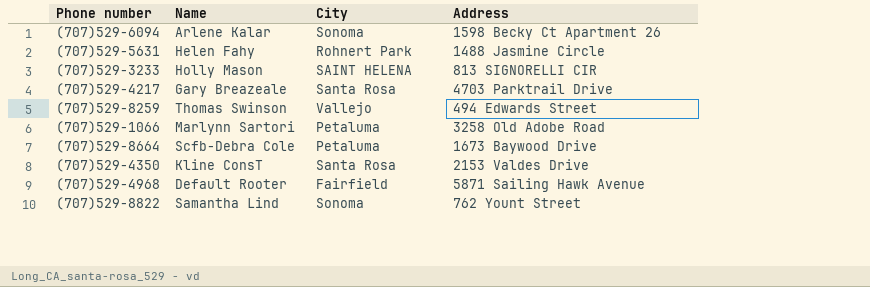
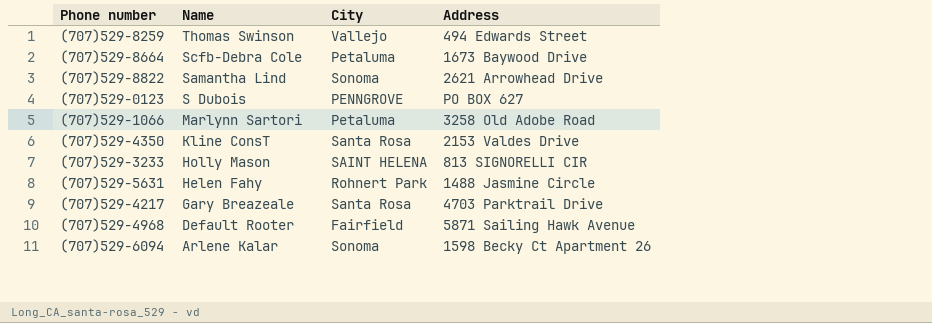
row order: none -> Name descending
(707)529-8822 | Address: 762 Yount Street -> 2621 Arrowhead Drive
row (707)529-0123: none -> S Dubois | PENNGROVE | PO BOX 627

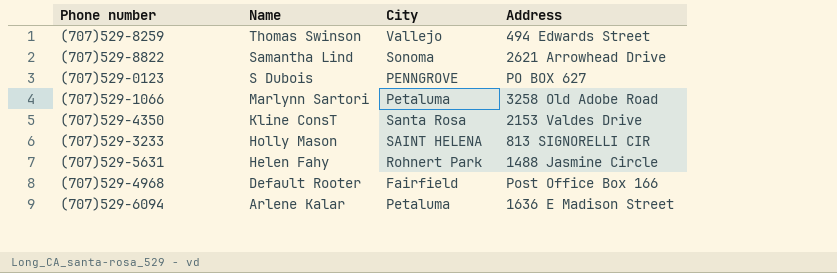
row (707)529-8664: Scfb-Debra Cole | Petaluma | 1673 Baywood Drive -> none
row (707)529-4217: Gary Breazeale | Santa Rosa | 4703 Parktrail Drive -> none
(707)529-4968 | Address: 5871 Sailing Hawk Avenue -> Post Office Box 166
(707)529-6094 | City: Sonoma -> Petaluma
(707)529-6094 | Address: 1598 Becky Ct Apartment 26 -> 1636 E Madison Street

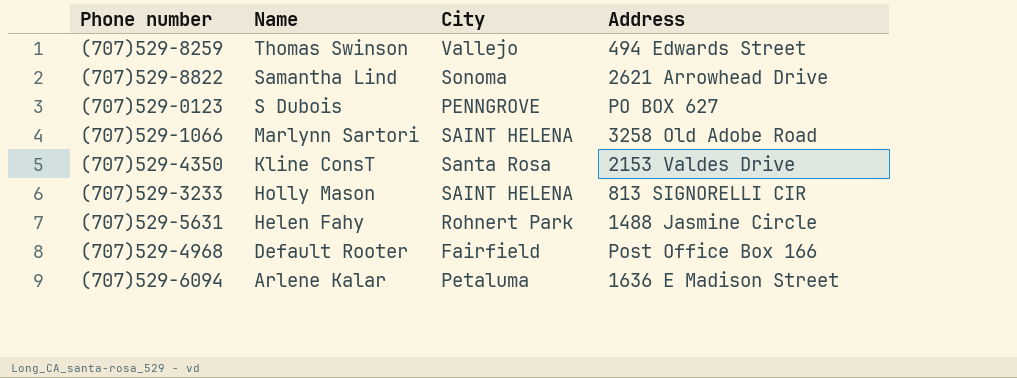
(707)529-1066 | City: Petaluma -> SAINT HELENA

